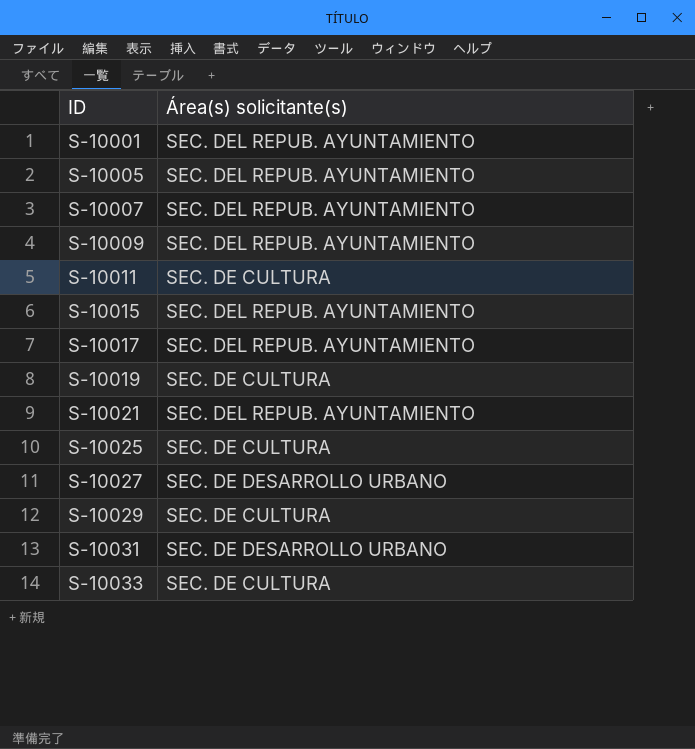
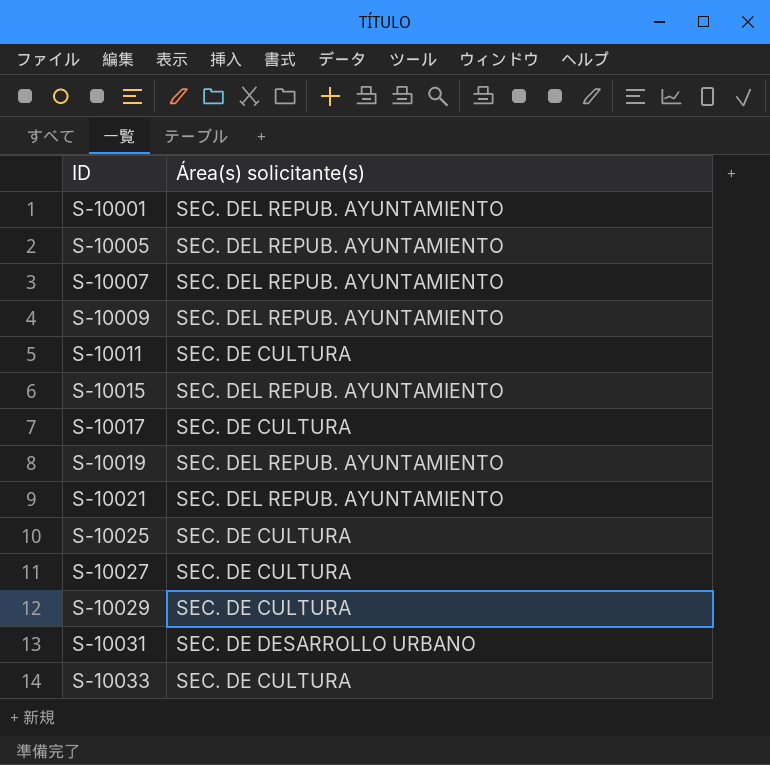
S-10017 | Área(s) solicitante(s): SEC. DEL REPUB. AYUNTAMIENTO -> SEC. DE CULTURA
S-10019 | Área(s) solicitante(s): SEC. DE CULTURA -> SEC. DEL REPUB. AYUNTAMIENTO
S-10027 | Área(s) solicitante(s): SEC. DE DESARROLLO URBANO -> SEC. DE CULTURA

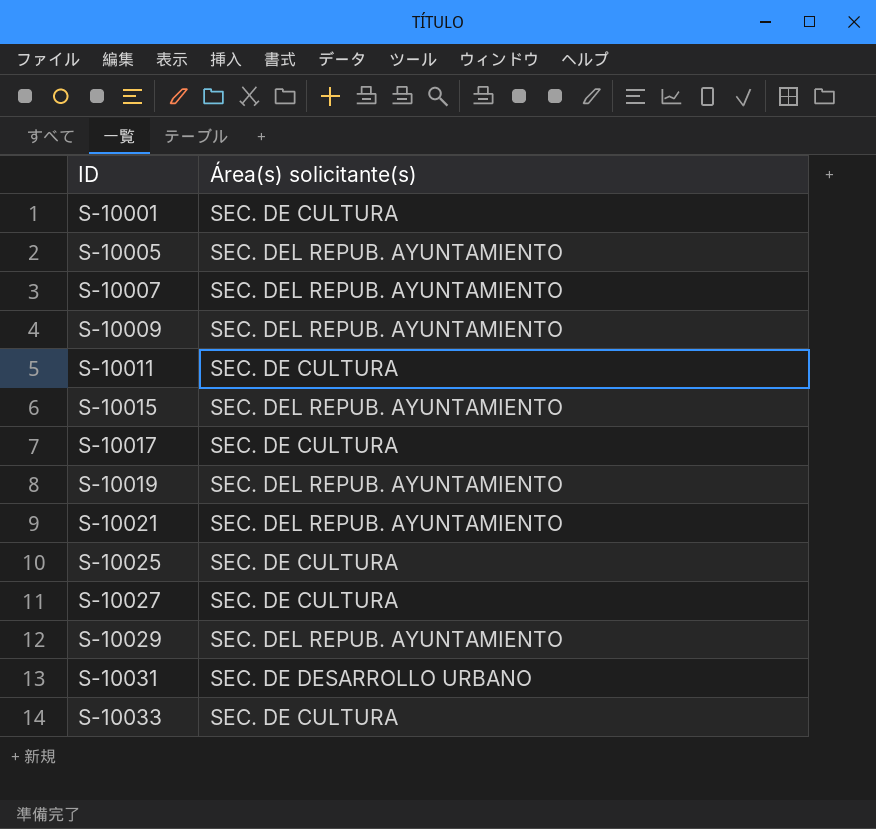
S-10001 | Área(s) solicitante(s): SEC. DEL REPUB. AYUNTAMIENTO -> SEC. DE CULTURA
S-10029 | Área(s) solicitante(s): SEC. DE CULTURA -> SEC. DEL REPUB. AYUNTAMIENTO

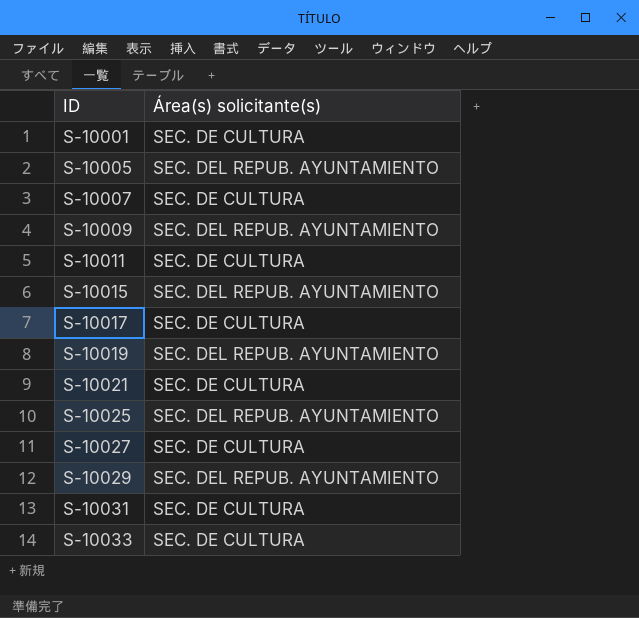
S-10007 | Área(s) solicitante(s): SEC. DEL REPUB. AYUNTAMIENTO -> SEC. DE CULTURA
S-10021 | Área(s) solicitante(s): SEC. DEL REPUB. AYUNTAMIENTO -> SEC. DE CULTURA
S-10025 | Área(s) solicitante(s): SEC. DE CULTURA -> SEC. DEL REPUB. AYUNTAMIENTO
S-10031 | Área(s) solicitante(s): SEC. DE DESARROLLO URBANO -> SEC. DE CULTURA

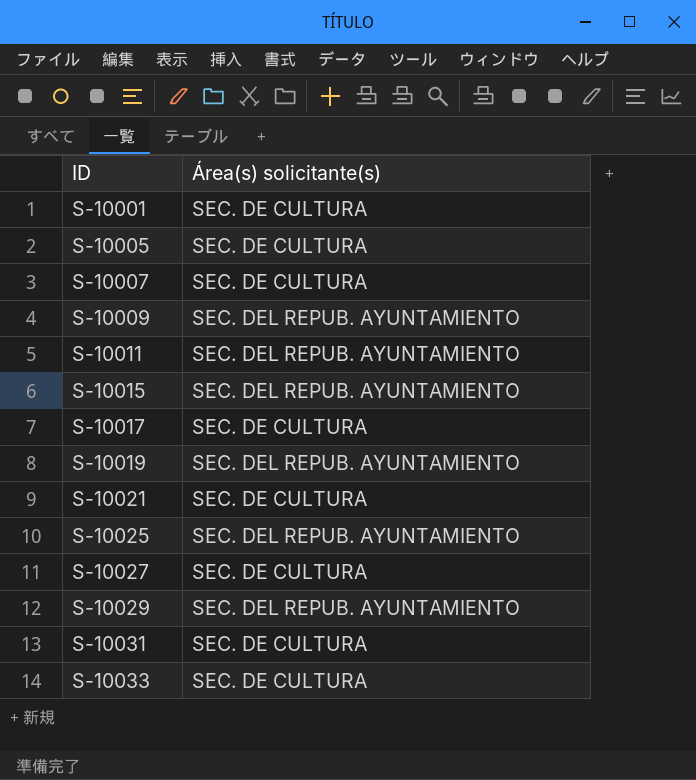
S-10005 | Área(s) solicitante(s): SEC. DEL REPUB. AYUNTAMIENTO -> SEC. DE CULTURA
S-10011 | Área(s) solicitante(s): SEC. DE CULTURA -> SEC. DEL REPUB. AYUNTAMIENTO

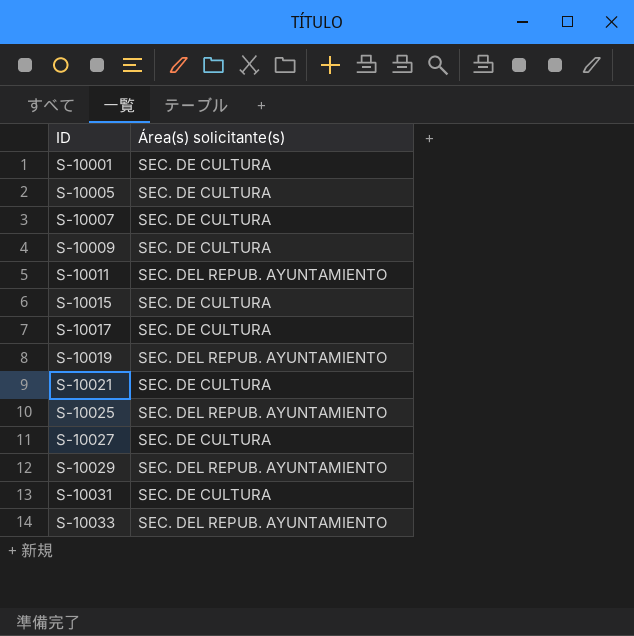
S-10009 | Área(s) solicitante(s): SEC. DEL REPUB. AYUNTAMIENTO -> SEC. DE CULTURA
S-10015 | Área(s) solicitante(s): SEC. DEL REPUB. AYUNTAMIENTO -> SEC. DE CULTURA
S-10033 | Área(s) solicitante(s): SEC. DE CULTURA -> SEC. DEL REPUB. AYUNTAMIENTO

